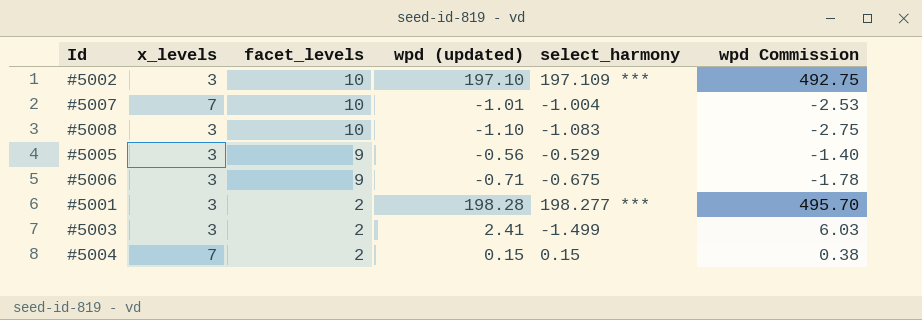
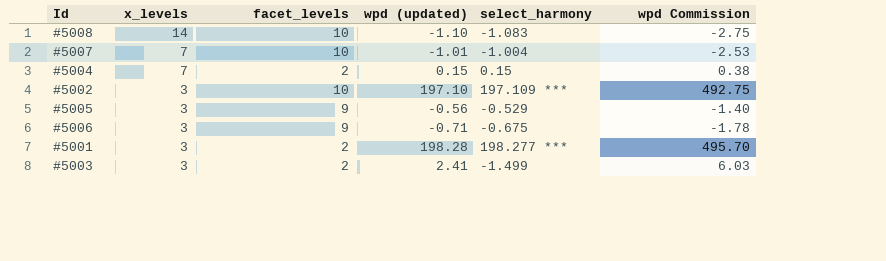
row order: facet_levels descending -> x_levels descending
#5008 | x_levels: 3 -> 14

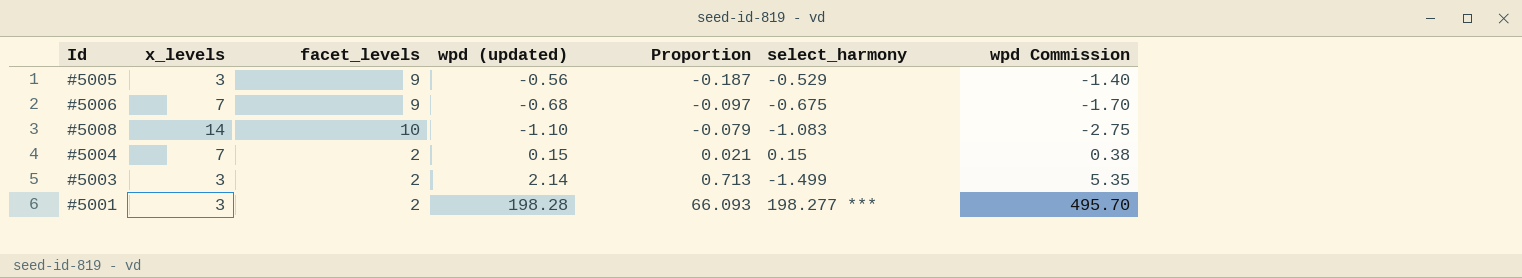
row order: x_levels descending -> Proportion ascending
column Proportion | formula: none -> [wpd (updated)] / [x_levels]
row #5007: 7 | 10 | -1.01 | -1.004 | -2.53 -> none
row #5002: 3 | 10 | 197.10 | 197.109 *** | 492.75 -> none
#5006 | x_levels: 3 -> 7
#5006 | wpd (updated): -0.71 -> -0.68
#5006 | wpd Commission: -1.78 -> -1.70
#5003 | wpd (updated): 2.41 -> 2.14
#5003 | wpd Commission: 6.03 -> 5.35

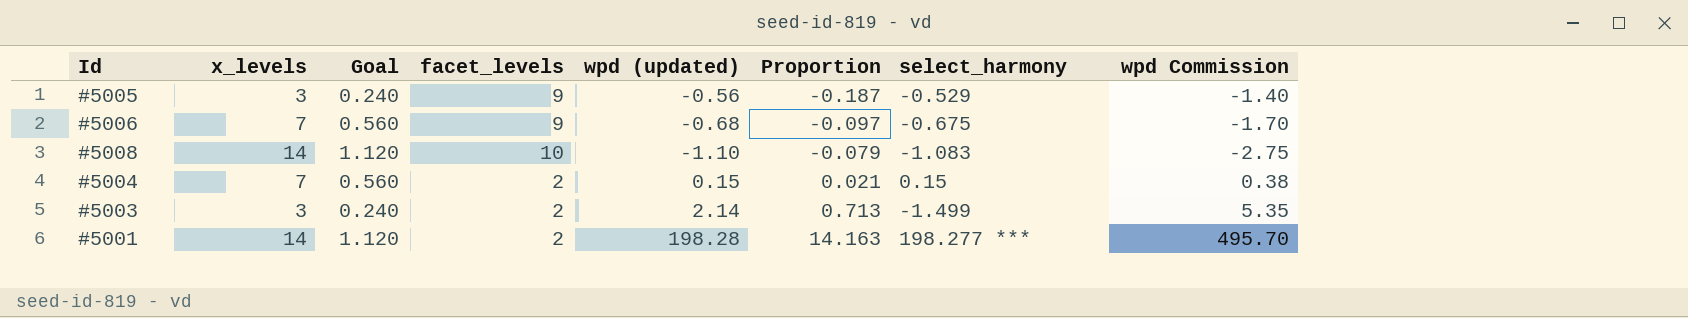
column Goal | formula: none -> [x_levels] * 0.08
#5001 | x_levels: 3 -> 14
#5001 | Proportion: 66.093 -> 14.163

